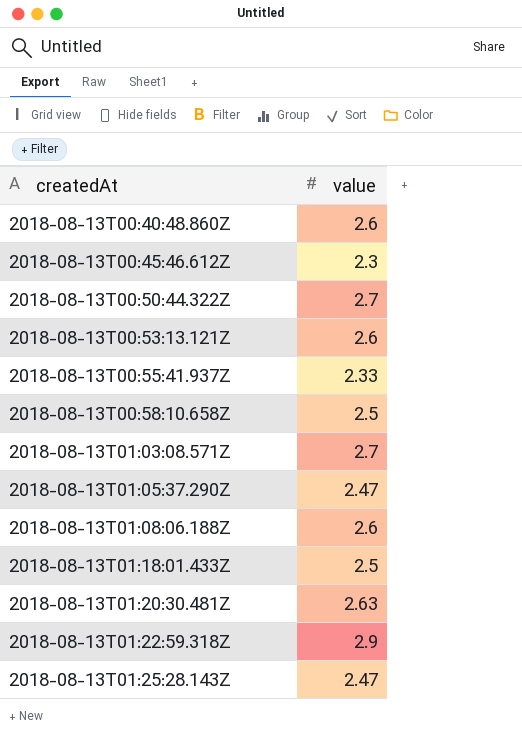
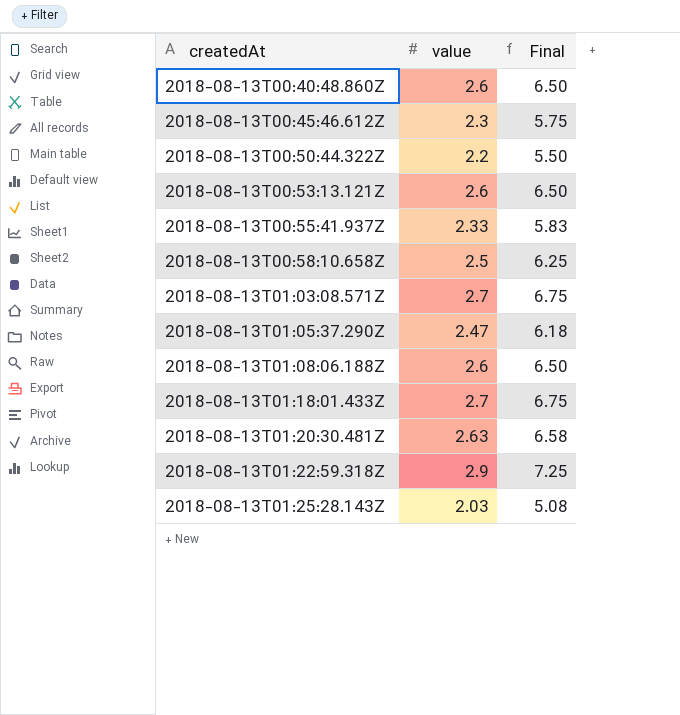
column Final | formula: none -> [value] * 2.5
2018-08-13T00:50:44.322Z | value: 2.7 -> 2.2
2018-08-13T01:18:01.433Z | value: 2.5 -> 2.7
2018-08-13T01:25:28.143Z | value: 2.47 -> 2.03

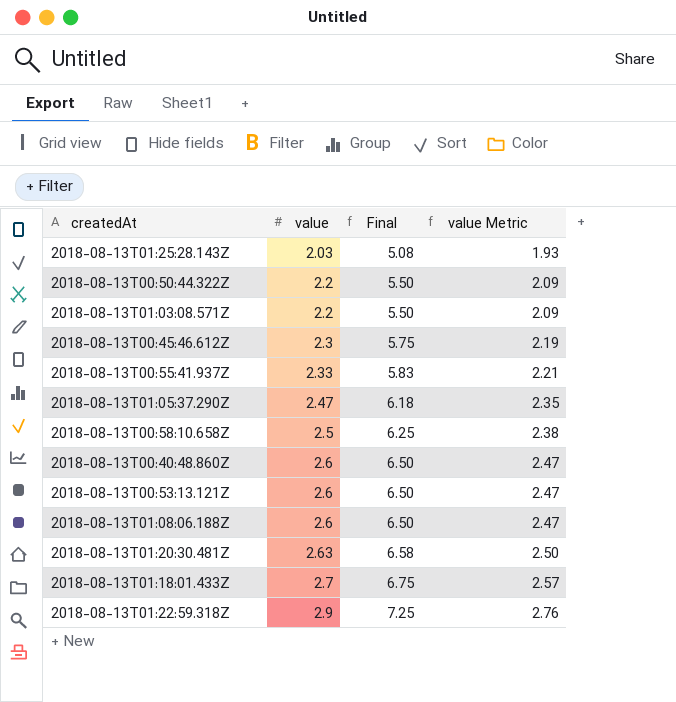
row order: createdAt ascending -> value ascending
column value Metric | formula: none -> [value] * 0.95
2018-08-13T01:03:08.571Z | value: 2.7 -> 2.2
2018-08-13T01:03:08.571Z | Final: 6.75 -> 5.50

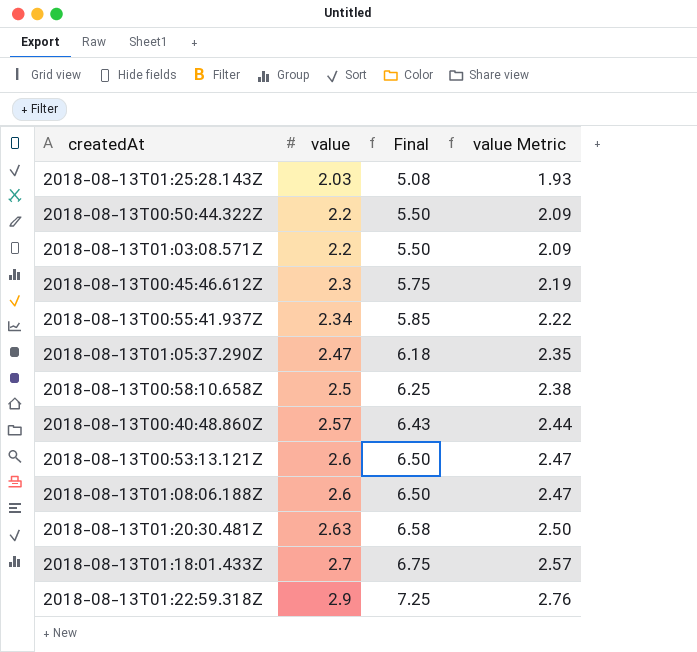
2018-08-13T00:55:41.937Z | value: 2.33 -> 2.34
2018-08-13T00:55:41.937Z | Final: 5.83 -> 5.85
2018-08-13T00:55:41.937Z | value Metric: 2.21 -> 2.22
2018-08-13T00:40:48.860Z | value: 2.6 -> 2.57
2018-08-13T00:40:48.860Z | Final: 6.50 -> 6.43
2018-08-13T00:40:48.860Z | value Metric: 2.47 -> 2.44

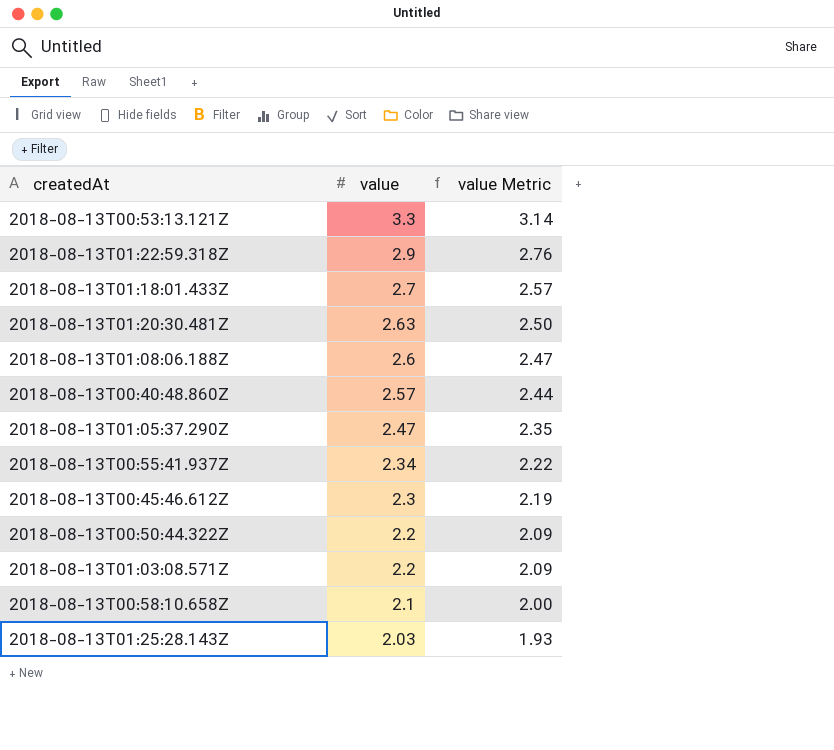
row order: value ascending -> value descending
column Final | formula: [value] * 2.5 -> none
2018-08-13T00:53:13.121Z | value: 2.6 -> 3.3
2018-08-13T00:53:13.121Z | value Metric: 2.47 -> 3.14
2018-08-13T00:58:10.658Z | value: 2.5 -> 2.1
2018-08-13T00:58:10.658Z | value Metric: 2.38 -> 2.00

